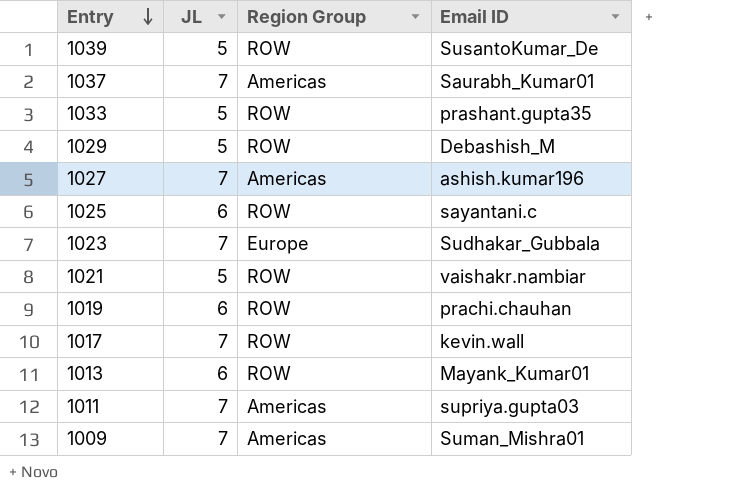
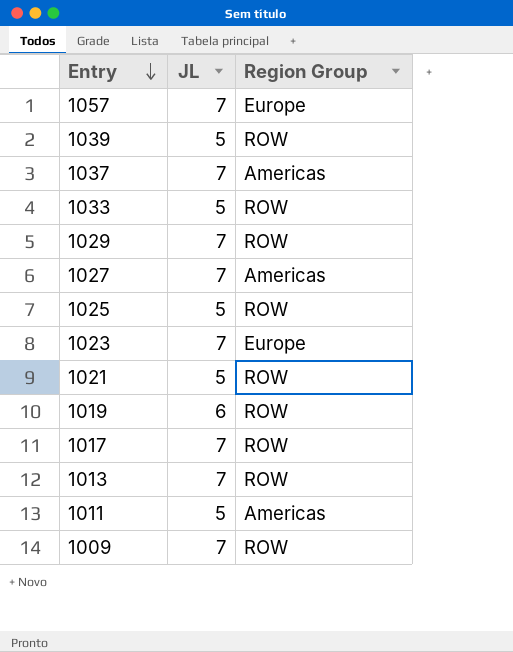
column Email ID | position: 4 -> none
row 1057: none -> 7 | Europe
1029 | JL: 5 -> 7
1025 | JL: 6 -> 5
1013 | JL: 6 -> 7
1011 | JL: 7 -> 5
1009 | Region Group: Americas -> ROW

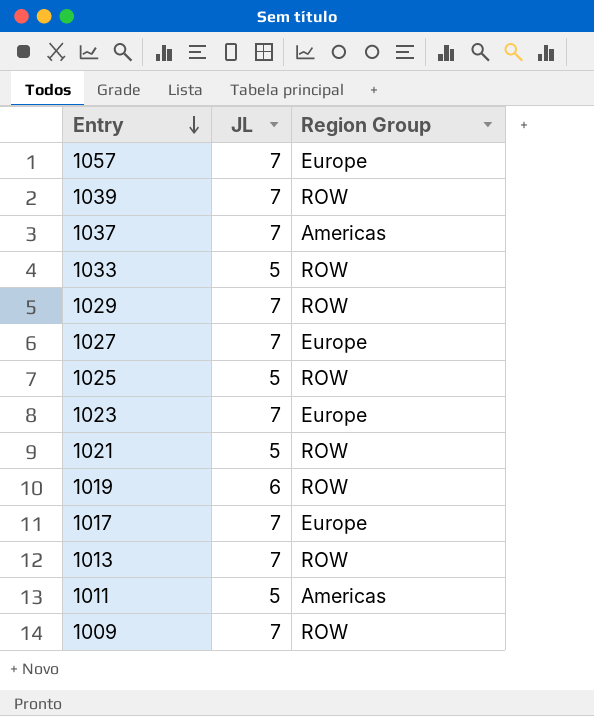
1039 | JL: 5 -> 7
1027 | Region Group: Americas -> Europe
1017 | Region Group: ROW -> Europe

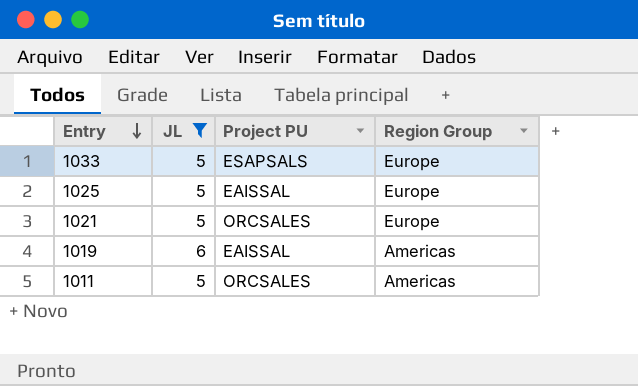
filter: none -> JL != 7
column Project PU | position: none -> 3
1033 | Region Group: ROW -> Europe
1025 | Region Group: ROW -> Europe
1021 | Region Group: ROW -> Europe
1019 | Region Group: ROW -> Americas

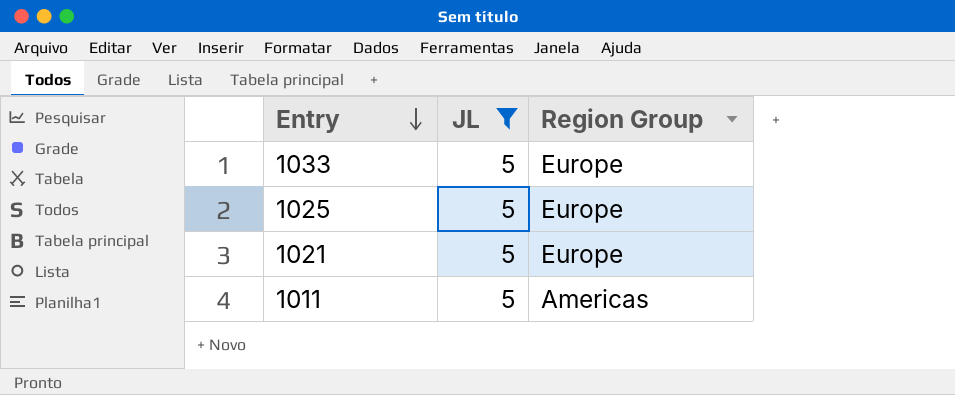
column Project PU | position: 3 -> none
row 1019: 6 | EAISSAL | Americas -> none

